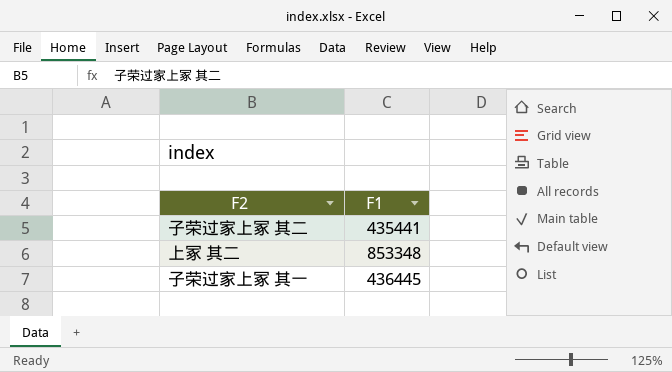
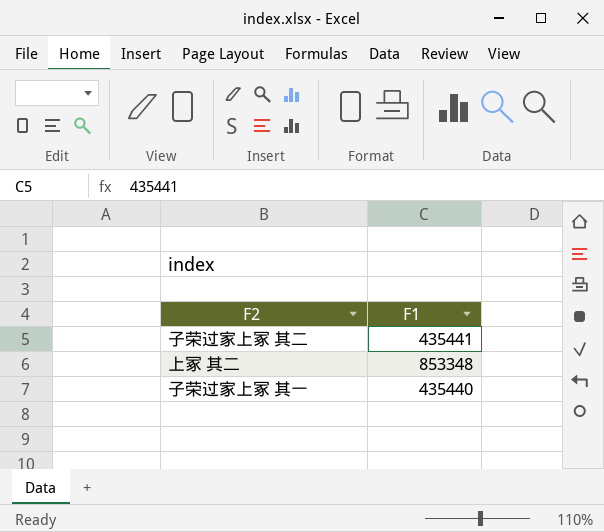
子荣过家上冢 其一 | F1: 436445 -> 435440

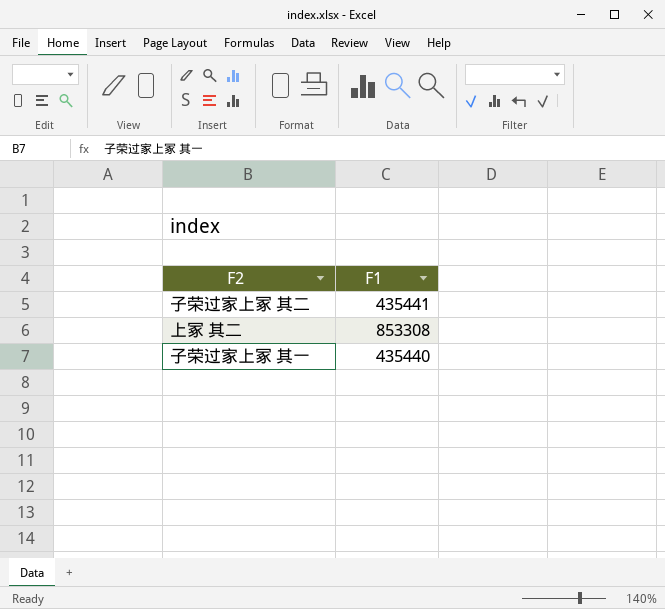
上冢 其二 | F1: 853348 -> 853308

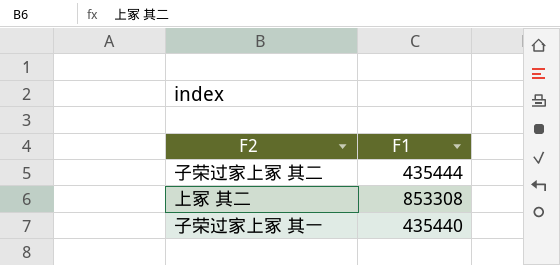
子荣过家上冢 其二 | F1: 435441 -> 435444

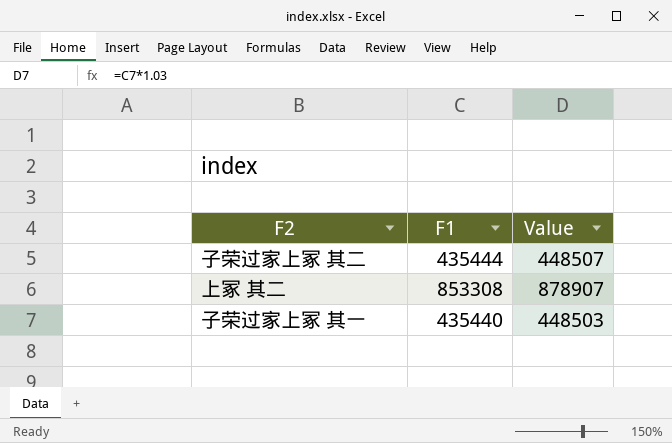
column Value | formula: none -> [F1] * 1.03

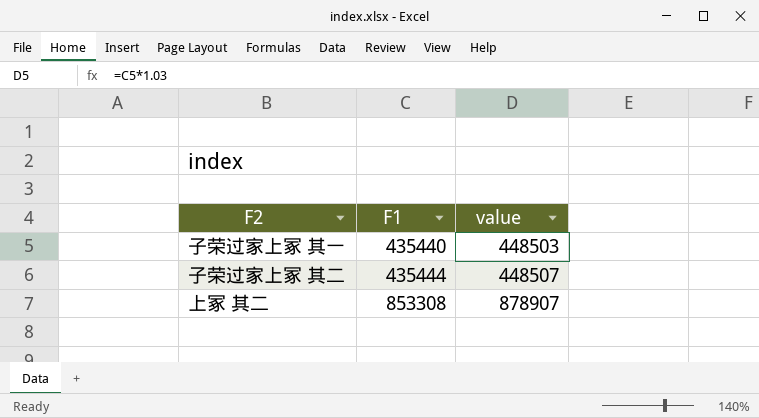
row order: none -> F1 ascending
column name: Value -> value

